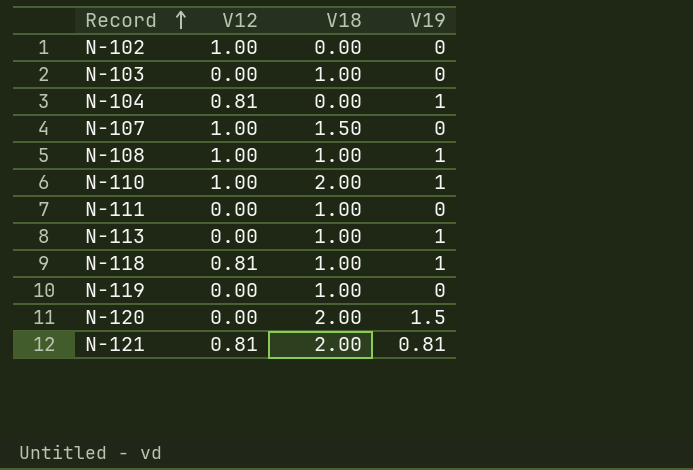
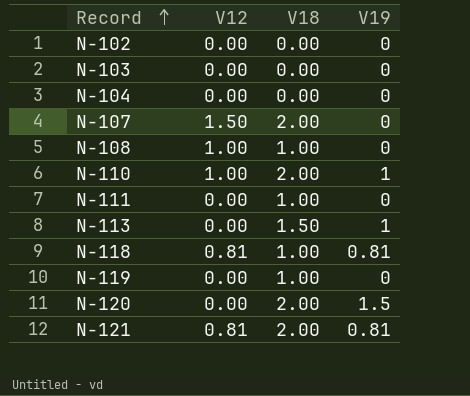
N-102 | V12: 1.00 -> 0.00
N-103 | V18: 1.00 -> 0.00
N-104 | V12: 0.81 -> 0.00
N-104 | V19: 1 -> 0
N-107 | V12: 1.00 -> 1.50
N-107 | V18: 1.50 -> 2.00
N-108 | V19: 1 -> 0
N-113 | V18: 1.00 -> 1.50
N-118 | V19: 1 -> 0.81

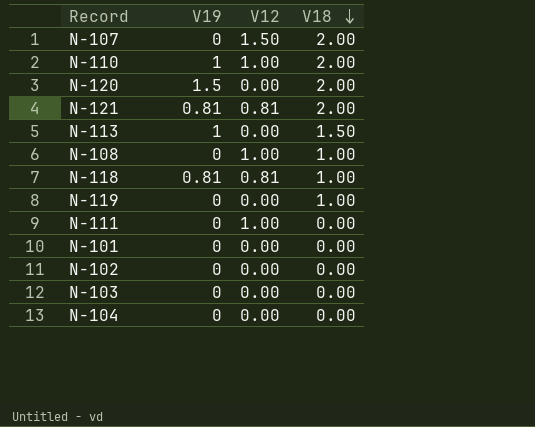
row order: Record ascending -> V18 descending
column V19 | position: 4 -> 2
N-111 | V12: 0.00 -> 1.00
N-111 | V18: 1.00 -> 0.00
row N-101: none -> 0 | 0.00 | 0.00

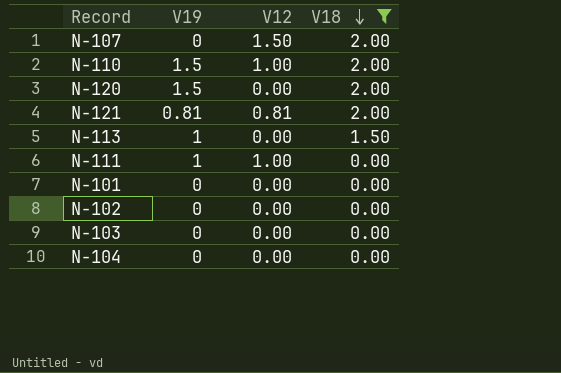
filter: none -> V18 != 1.00
N-110 | V19: 1 -> 1.5
N-111 | V19: 0 -> 1

